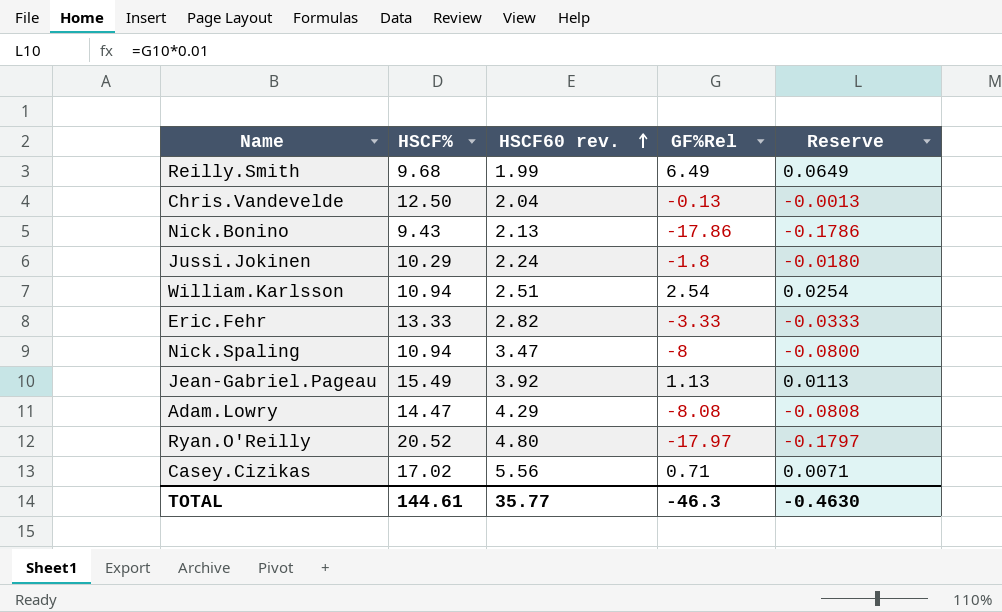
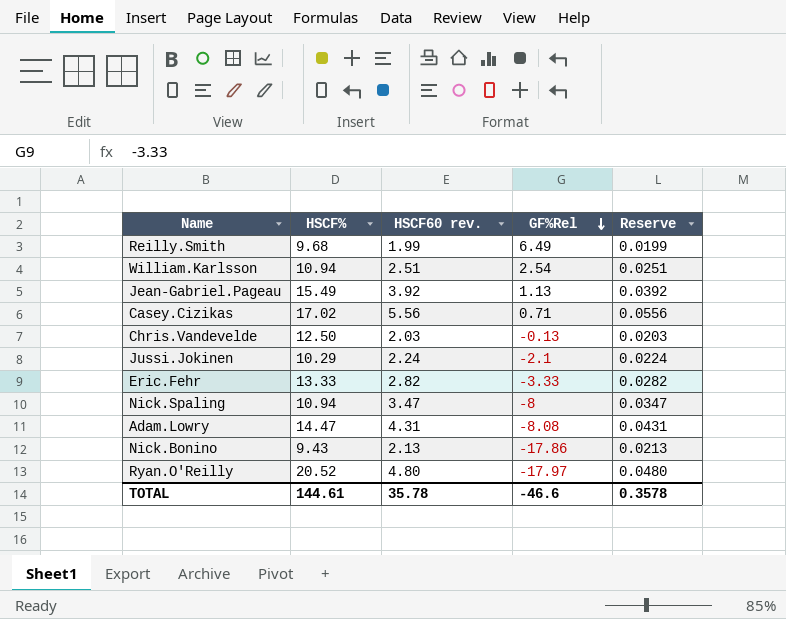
row order: HSCF60 rev. ascending -> GF%Rel descending
column Reserve | formula: [GF%Rel] * 0.01 -> [HSCF60 rev.] * 0.01
Chris.Vandevelde | HSCF60 rev.: 2.04 -> 2.03
Jussi.Jokinen | GF%Rel: -1.8 -> -2.1
Adam.Lowry | HSCF60 rev.: 4.29 -> 4.31
TOTAL | HSCF60 rev.: 35.77 -> 35.78
TOTAL | GF%Rel: -46.3 -> -46.6
TOTAL | Reserve: -0.4630 -> 0.3578

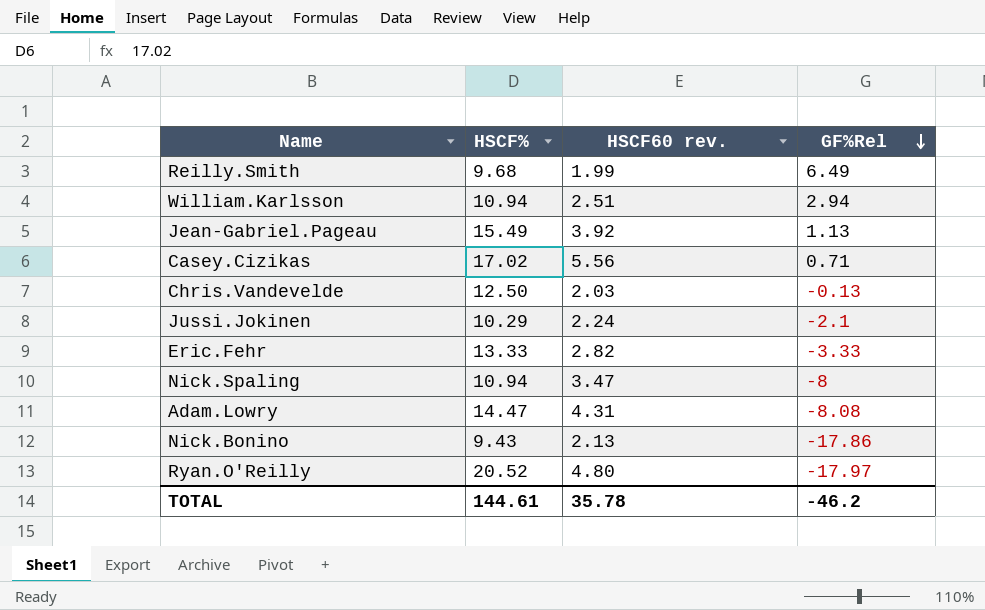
column Reserve | formula: [HSCF60 rev.] * 0.01 -> none
William.Karlsson | GF%Rel: 2.54 -> 2.94
TOTAL | GF%Rel: -46.6 -> -46.2

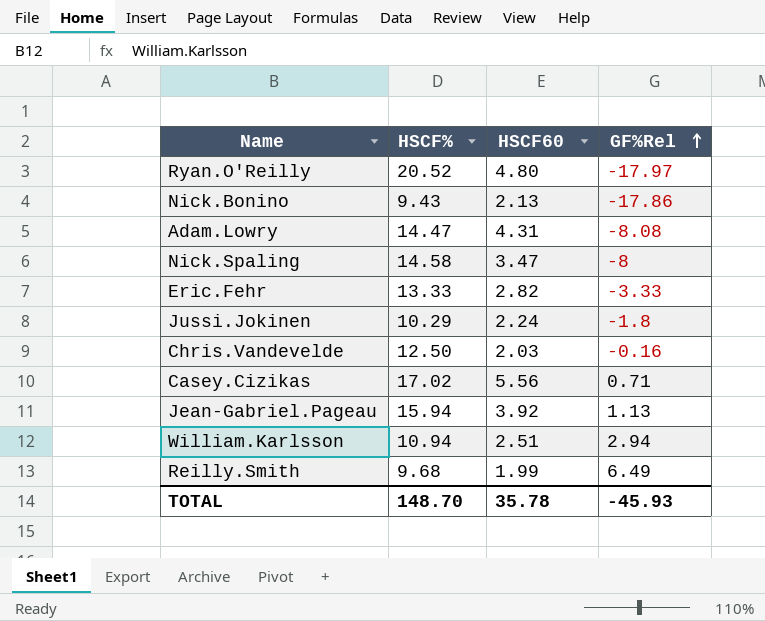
row order: GF%Rel descending -> GF%Rel ascending
column name: HSCF60 rev. -> HSCF60
Nick.Spaling | HSCF%: 10.94 -> 14.58
Jussi.Jokinen | GF%Rel: -2.1 -> -1.8
Chris.Vandevelde | GF%Rel: -0.13 -> -0.16
Jean-Gabriel.Pageau | HSCF%: 15.49 -> 15.94
TOTAL | HSCF%: 144.61 -> 148.70
TOTAL | GF%Rel: -46.2 -> -45.93

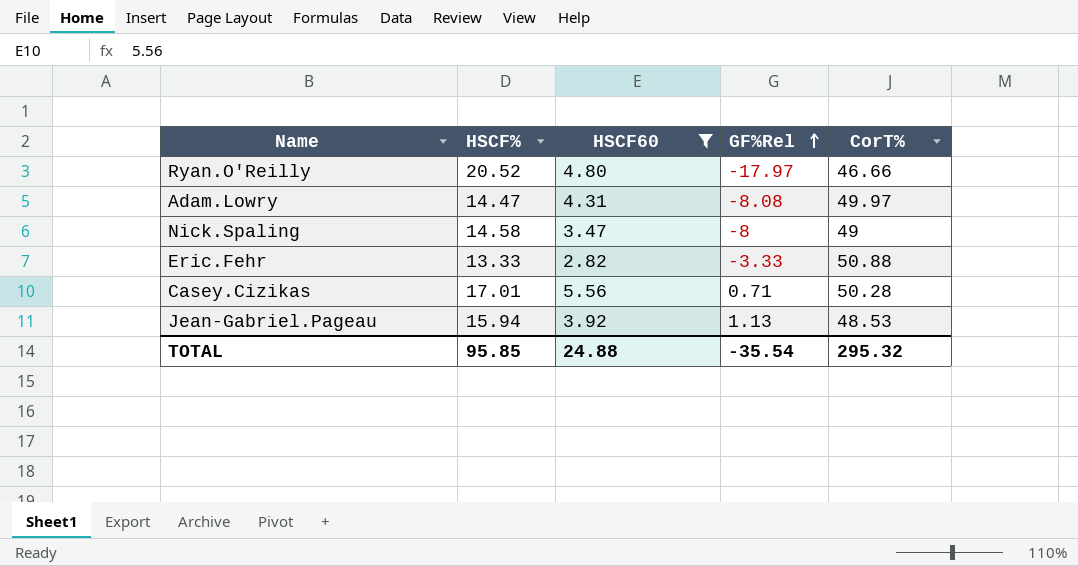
filter: none -> HSCF60 >= 2.82
column CorT% | position: none -> 5
Casey.Cizikas | HSCF%: 17.02 -> 17.01
TOTAL | HSCF%: 148.70 -> 95.85
TOTAL | HSCF60: 35.78 -> 24.88
TOTAL | GF%Rel: -45.93 -> -35.54

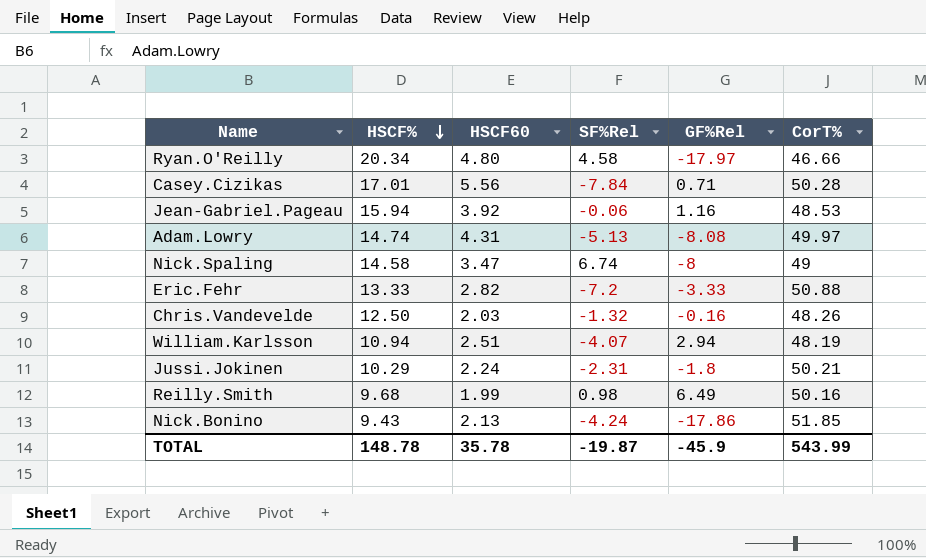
filter: HSCF60 >= 2.82 -> none
row order: GF%Rel ascending -> HSCF% descending
column SF%Rel | position: none -> 4
Ryan.O'Reilly | HSCF%: 20.52 -> 20.34
Jean-Gabriel.Pageau | GF%Rel: 1.13 -> 1.16
Adam.Lowry | HSCF%: 14.47 -> 14.74
TOTAL | HSCF%: 95.85 -> 148.78
TOTAL | HSCF60: 24.88 -> 35.78
TOTAL | GF%Rel: -35.54 -> -45.9
TOTAL | CorT%: 295.32 -> 543.99

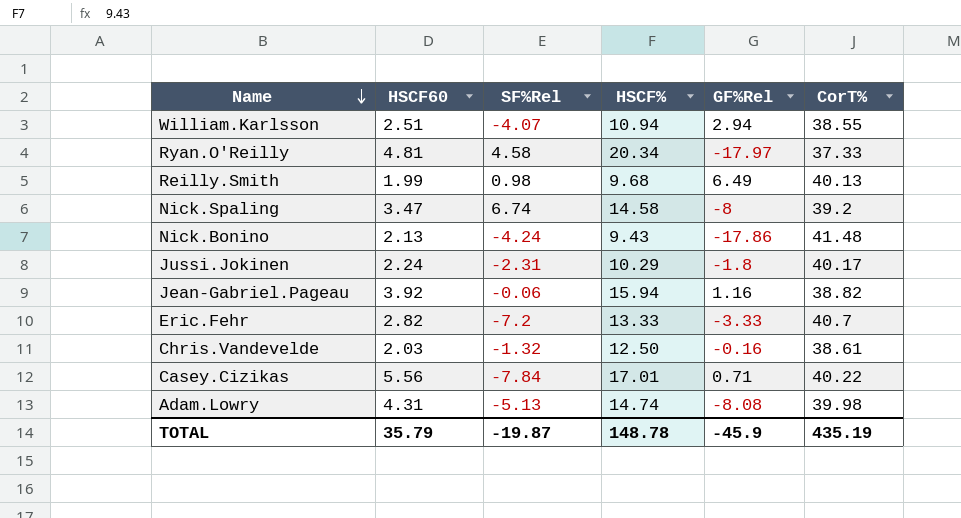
row order: HSCF% descending -> Name descending
column HSCF% | position: 2 -> 4
William.Karlsson | CorT%: 48.19 -> 38.55
Ryan.O'Reilly | HSCF60: 4.80 -> 4.81
Ryan.O'Reilly | CorT%: 46.66 -> 37.33
Reilly.Smith | CorT%: 50.16 -> 40.13
Nick.Spaling | CorT%: 49 -> 39.2
Nick.Bonino | CorT%: 51.85 -> 41.48
Jussi.Jokinen | CorT%: 50.21 -> 40.17
Jean-Gabriel.Pageau | CorT%: 48.53 -> 38.82
Eric.Fehr | CorT%: 50.88 -> 40.7
Chris.Vandevelde | CorT%: 48.26 -> 38.61
Casey.Cizikas | CorT%: 50.28 -> 40.22
Adam.Lowry | CorT%: 49.97 -> 39.98
TOTAL | HSCF60: 35.78 -> 35.79
TOTAL | CorT%: 543.99 -> 435.19

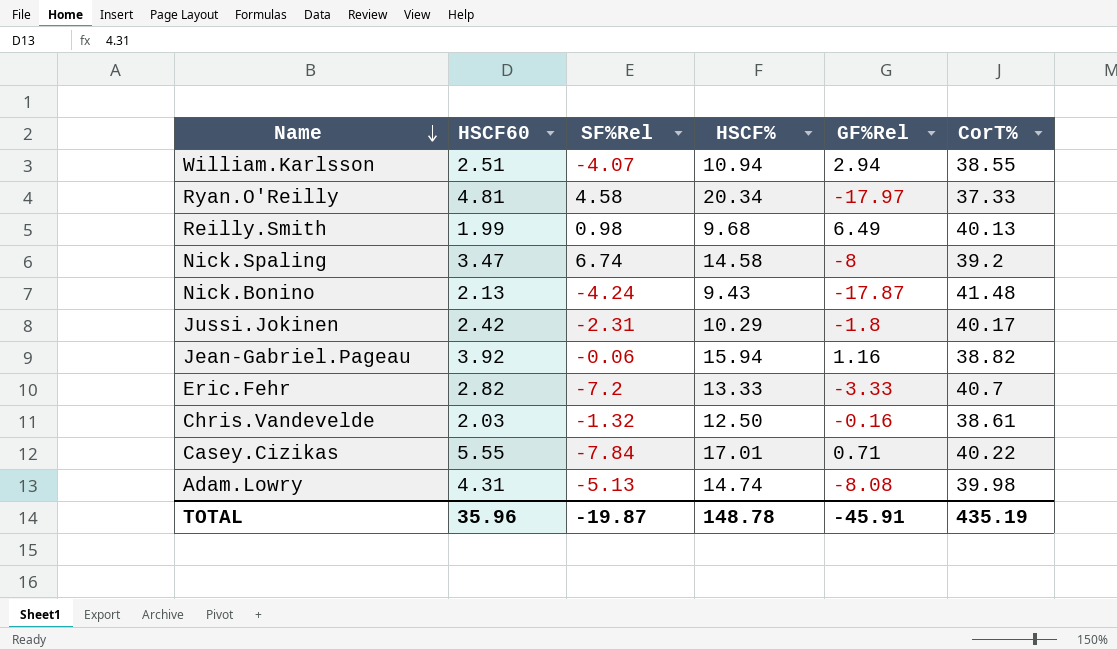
Nick.Bonino | GF%Rel: -17.86 -> -17.87
Jussi.Jokinen | HSCF60: 2.24 -> 2.42
Casey.Cizikas | HSCF60: 5.56 -> 5.55
TOTAL | HSCF60: 35.79 -> 35.96
TOTAL | GF%Rel: -45.9 -> -45.91

